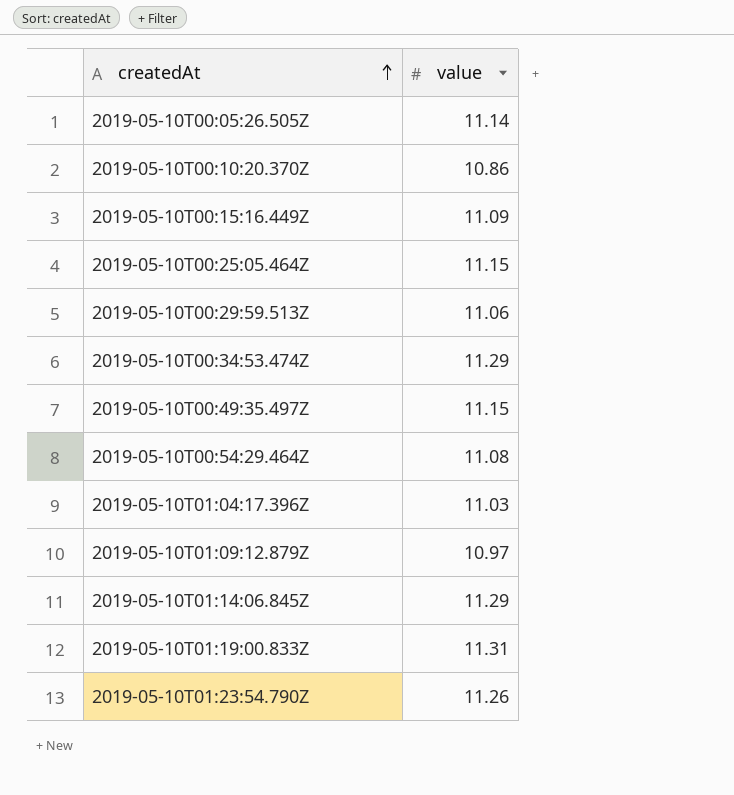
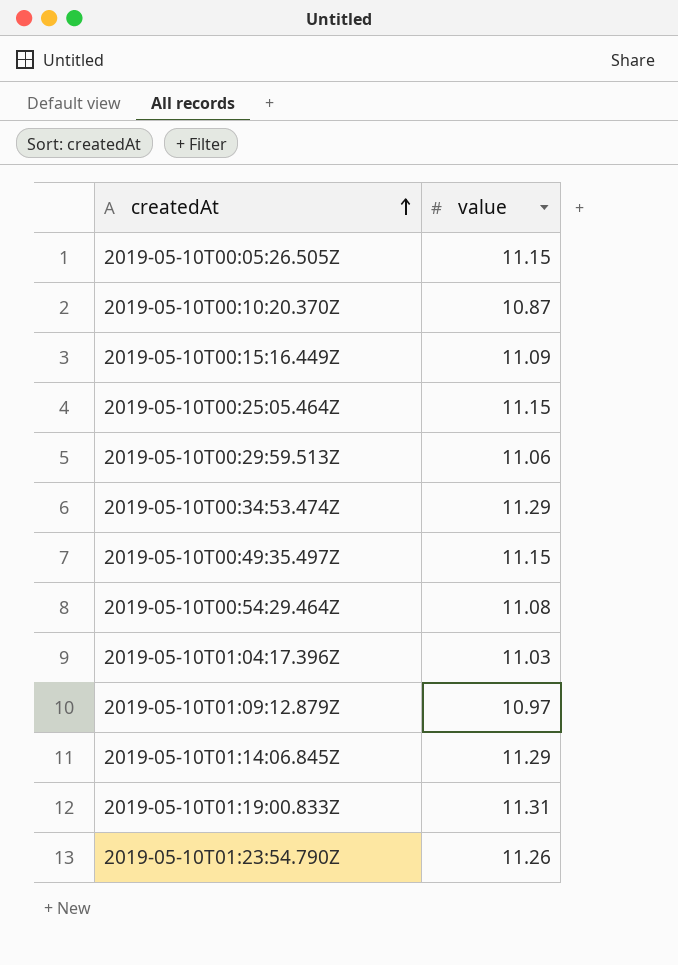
2019-05-10T00:05:26.505Z | value: 11.14 -> 11.15
2019-05-10T00:10:20.370Z | value: 10.86 -> 10.87

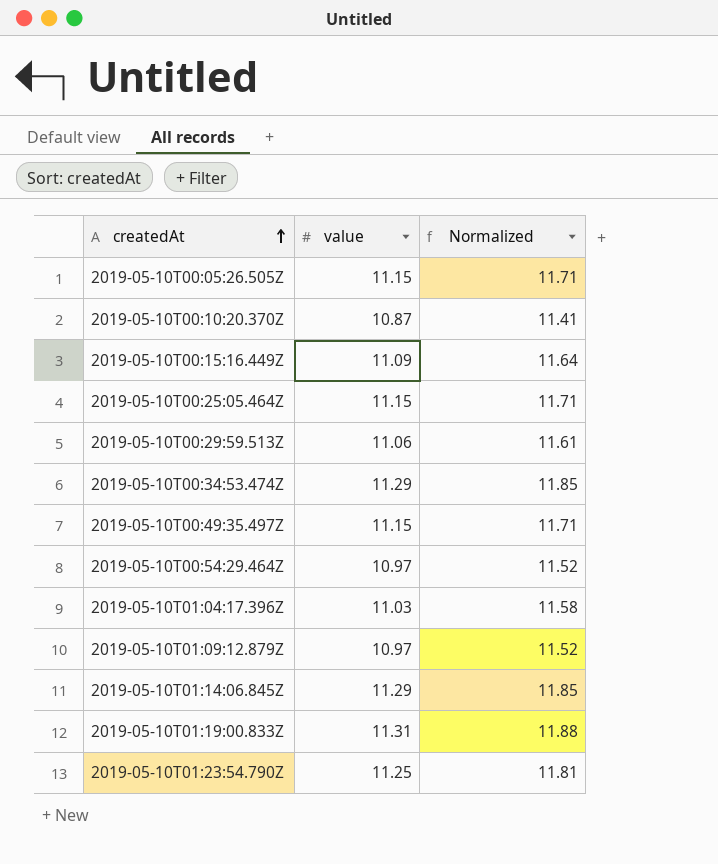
column Normalized | formula: none -> [value] * 1.05
2019-05-10T00:54:29.464Z | value: 11.08 -> 10.97
2019-05-10T01:23:54.790Z | value: 11.26 -> 11.25

